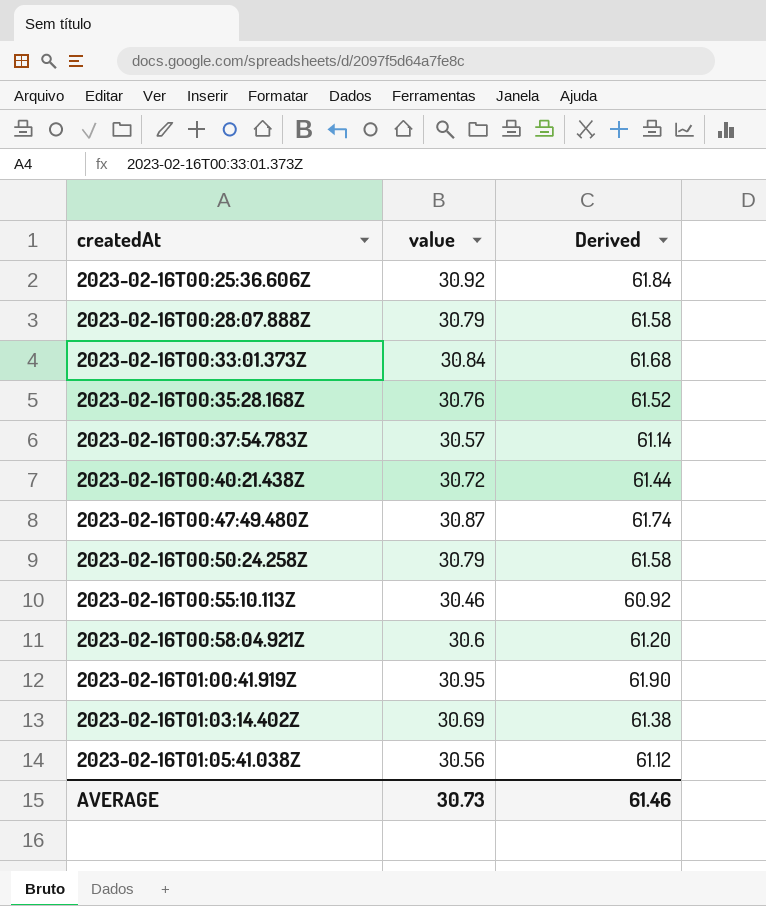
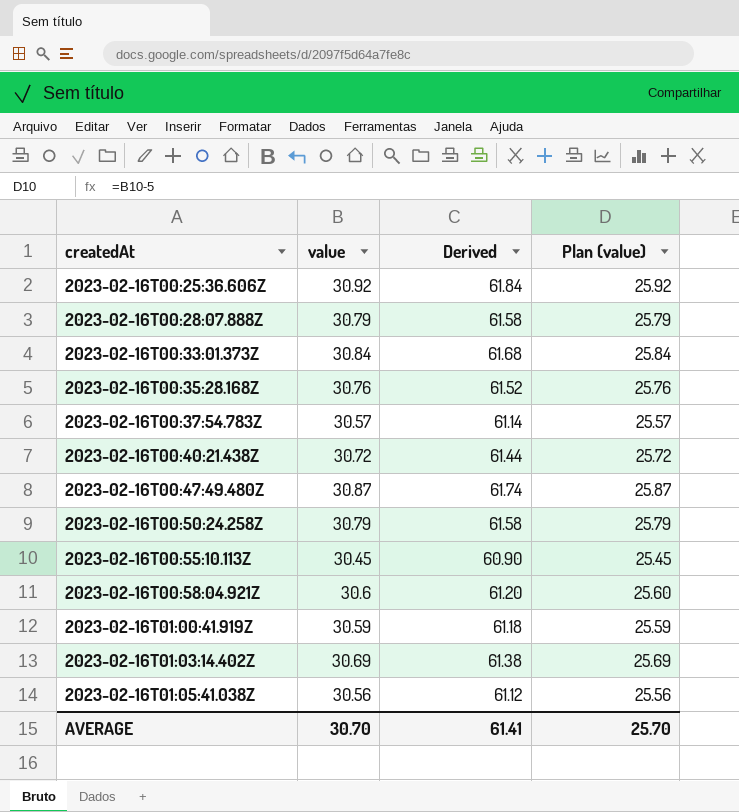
column Plan (value) | formula: none -> [value] - 5
2023-02-16T00:55:10.113Z | value: 30.46 -> 30.45
2023-02-16T00:55:10.113Z | Derived: 60.92 -> 60.90
2023-02-16T01:00:41.919Z | value: 30.95 -> 30.59
2023-02-16T01:00:41.919Z | Derived: 61.90 -> 61.18
AVERAGE | value: 30.73 -> 30.70
AVERAGE | Derived: 61.46 -> 61.41

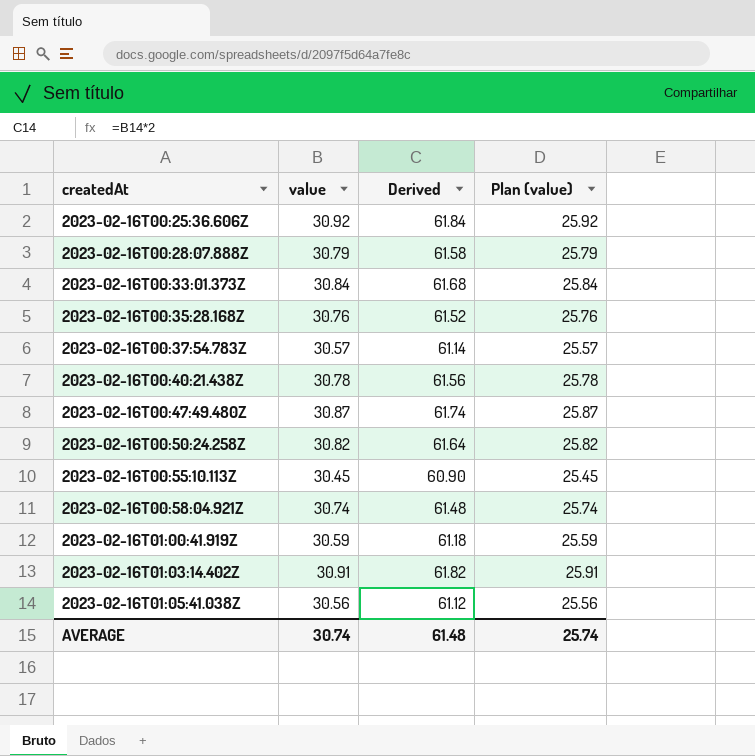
2023-02-16T00:40:21.438Z | value: 30.72 -> 30.78
2023-02-16T00:40:21.438Z | Derived: 61.44 -> 61.56
2023-02-16T00:40:21.438Z | Plan (value): 25.72 -> 25.78
2023-02-16T00:50:24.258Z | value: 30.79 -> 30.82
2023-02-16T00:50:24.258Z | Derived: 61.58 -> 61.64
2023-02-16T00:50:24.258Z | Plan (value): 25.79 -> 25.82
2023-02-16T00:58:04.921Z | value: 30.6 -> 30.74
2023-02-16T00:58:04.921Z | Derived: 61.20 -> 61.48
2023-02-16T00:58:04.921Z | Plan (value): 25.60 -> 25.74
2023-02-16T01:03:14.402Z | value: 30.69 -> 30.91
2023-02-16T01:03:14.402Z | Derived: 61.38 -> 61.82
2023-02-16T01:03:14.402Z | Plan (value): 25.69 -> 25.91
AVERAGE | value: 30.70 -> 30.74
AVERAGE | Derived: 61.41 -> 61.48
AVERAGE | Plan (value): 25.70 -> 25.74

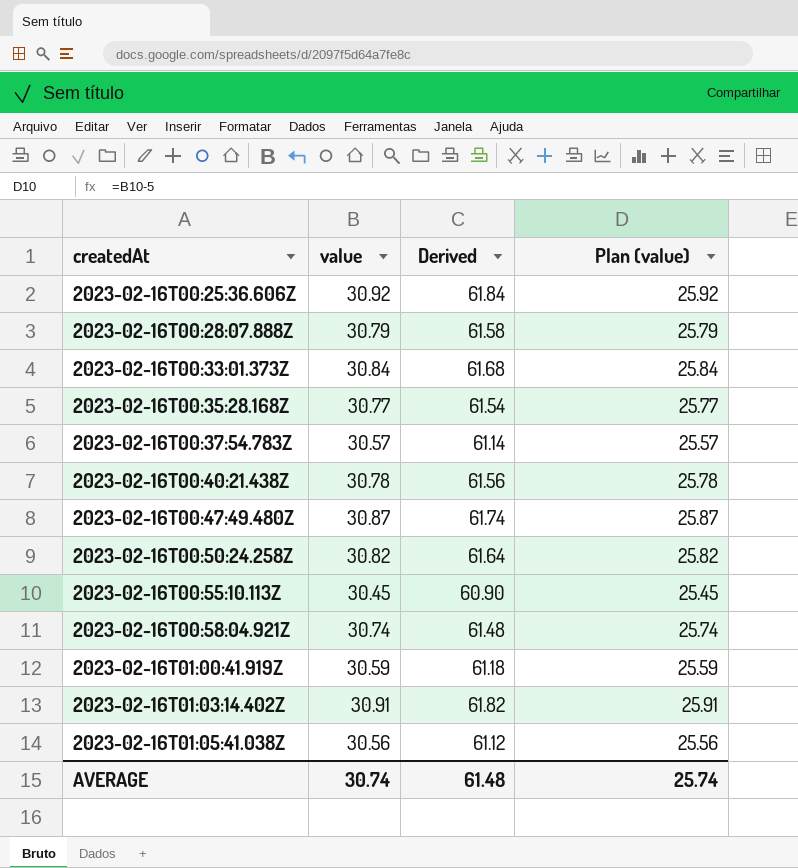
2023-02-16T00:35:28.168Z | value: 30.76 -> 30.77
2023-02-16T00:35:28.168Z | Derived: 61.52 -> 61.54
2023-02-16T00:35:28.168Z | Plan (value): 25.76 -> 25.77

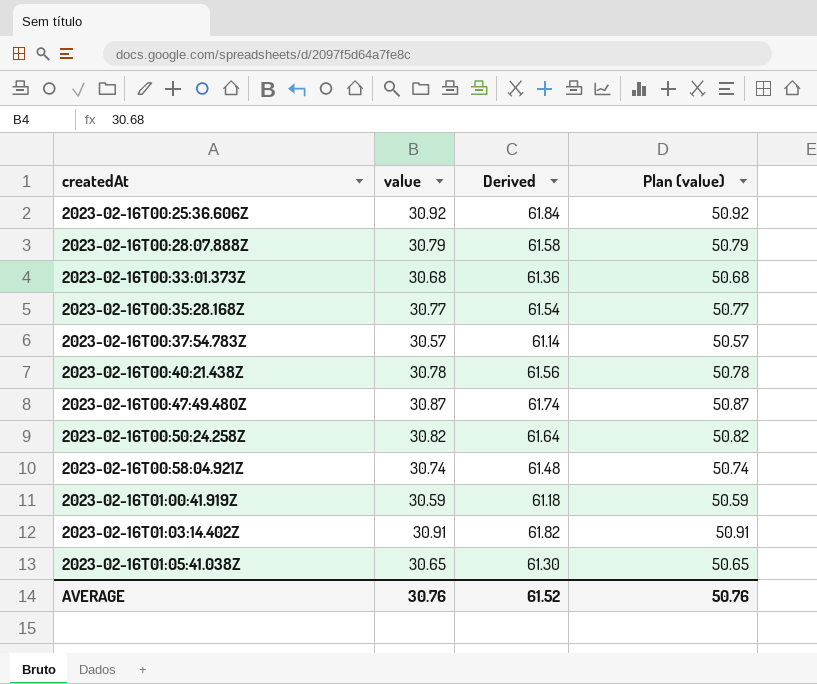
column Plan (value) | formula: [value] - 5 -> [value] + 20
row 2023-02-16T00:55:10.113Z: 30.45 | 60.90 | 25.45 -> none
2023-02-16T00:33:01.373Z | value: 30.84 -> 30.68
2023-02-16T00:33:01.373Z | Derived: 61.68 -> 61.36
2023-02-16T01:05:41.038Z | value: 30.56 -> 30.65
2023-02-16T01:05:41.038Z | Derived: 61.12 -> 61.30
AVERAGE | value: 30.74 -> 30.76
AVERAGE | Derived: 61.48 -> 61.52
AVERAGE | Plan (value): 25.74 -> 50.76

